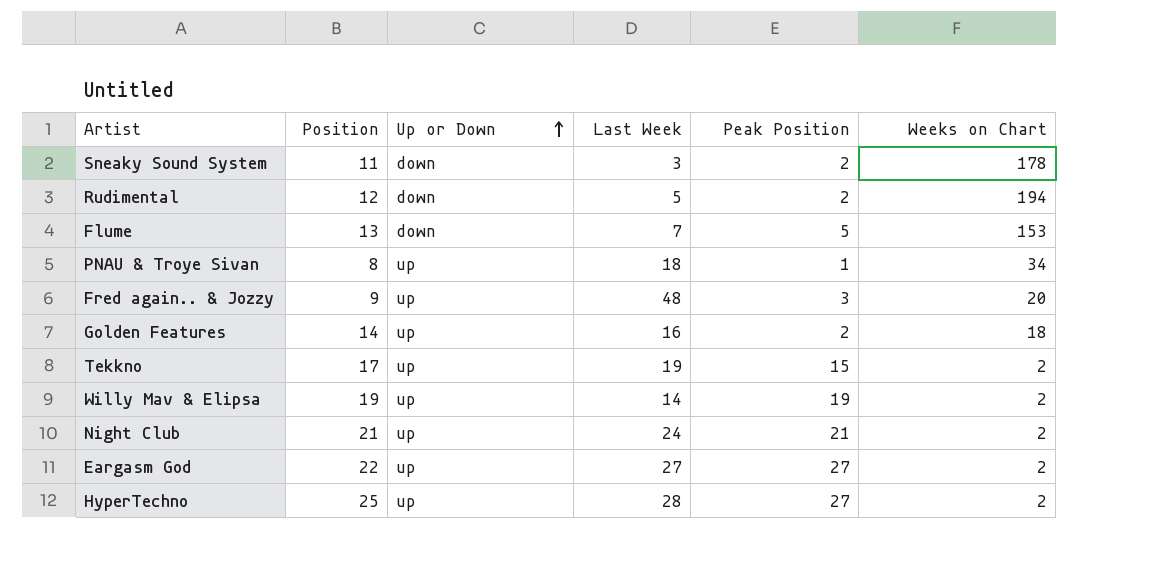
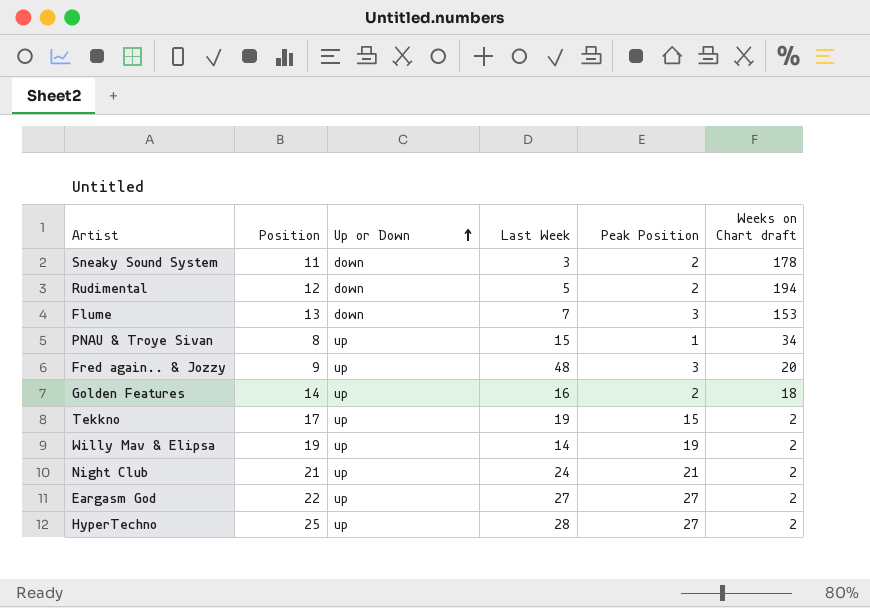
column name: Weeks on Chart -> Weeks on Chart draft
Flume | Peak Position: 5 -> 3
PNAU & Troye Sivan | Last Week: 18 -> 15

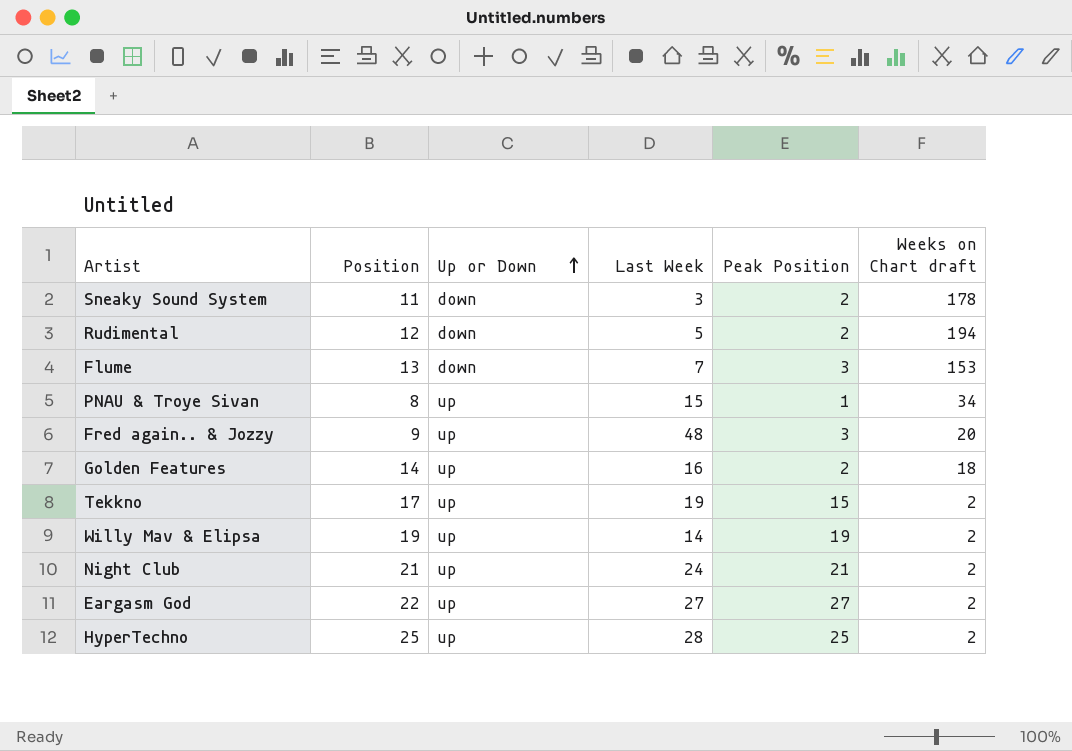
HyperTechno | Peak Position: 27 -> 25

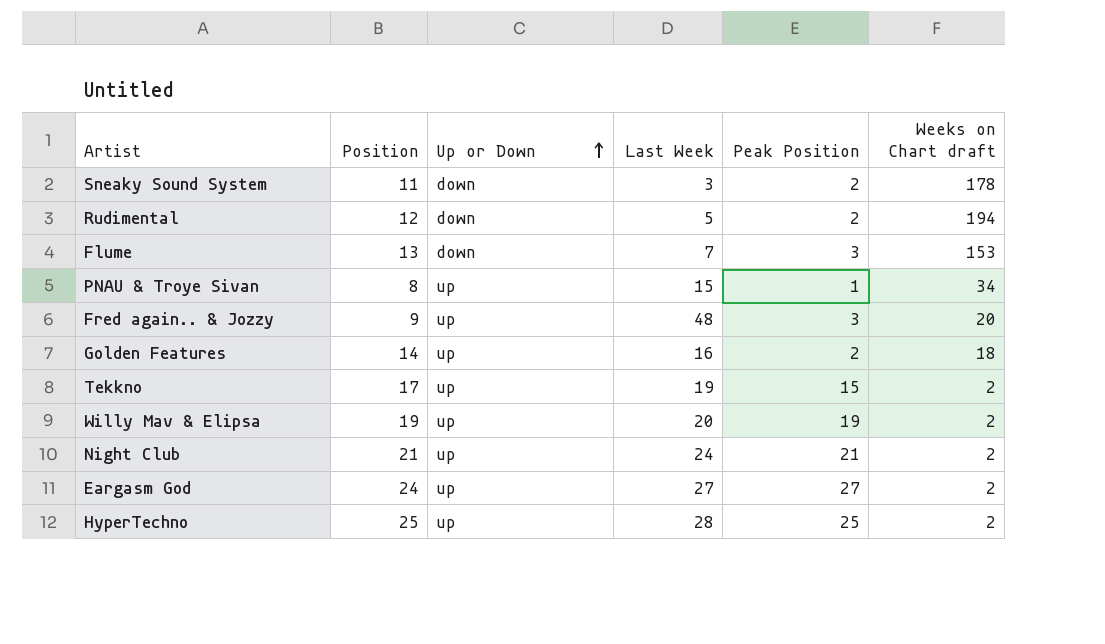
Willy Mav & Elipsa | Last Week: 14 -> 20
Eargasm God | Position: 22 -> 24

